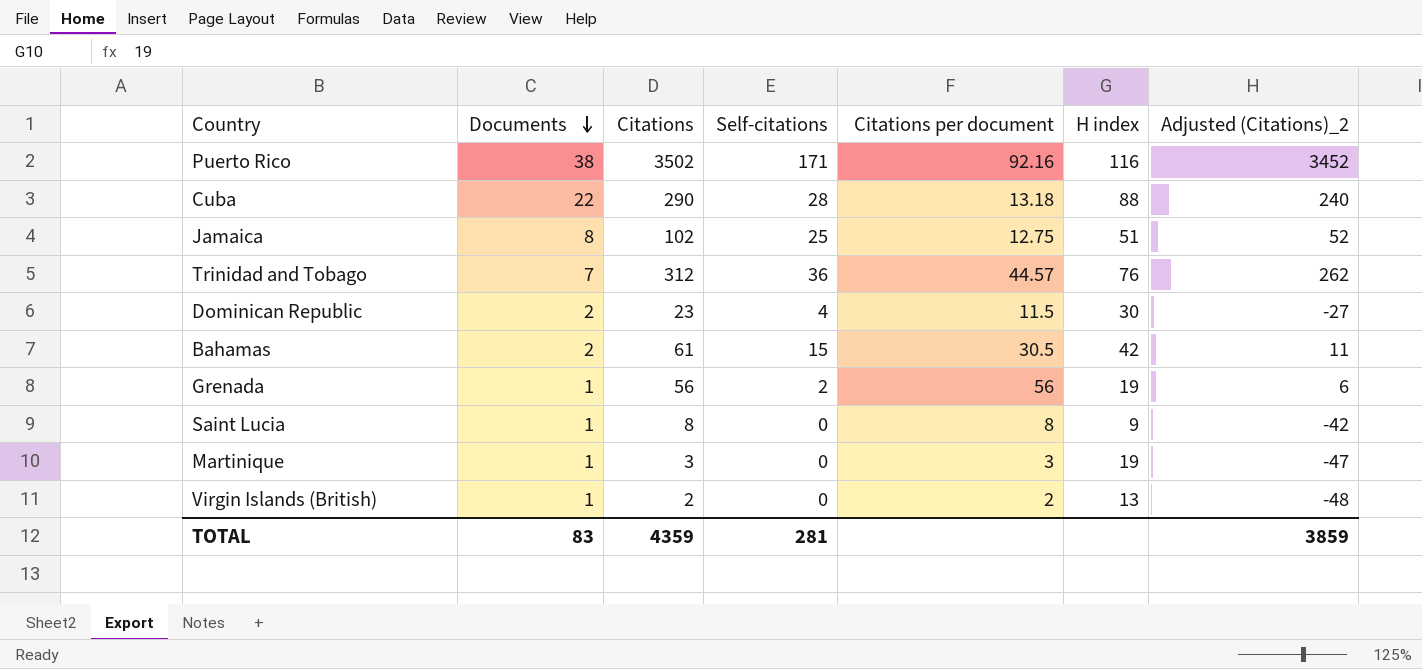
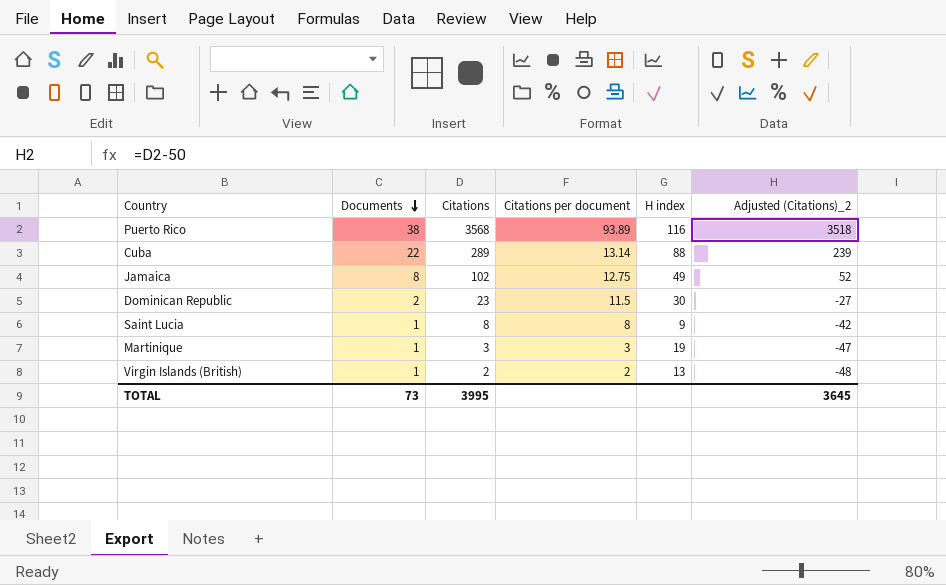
column Self-citations | position: 4 -> none
row Trinidad and Tobago: 7 | 312 | 36 | 44.57 | 76 | 262 -> none
row Bahamas: 2 | 61 | 15 | 30.5 | 42 | 11 -> none
row Grenada: 1 | 56 | 2 | 56 | 19 | 6 -> none
Puerto Rico | Citations: 3502 -> 3568
Puerto Rico | Citations per document: 92.16 -> 93.89
Puerto Rico | Adjusted (Citations)_2: 3452 -> 3518
Cuba | Citations: 290 -> 289
Cuba | Citations per document: 13.18 -> 13.14
Cuba | Adjusted (Citations)_2: 240 -> 239
Jamaica | H index: 51 -> 49
TOTAL | Documents: 83 -> 73
TOTAL | Citations: 4359 -> 3995
TOTAL | Adjusted (Citations)_2: 3859 -> 3645

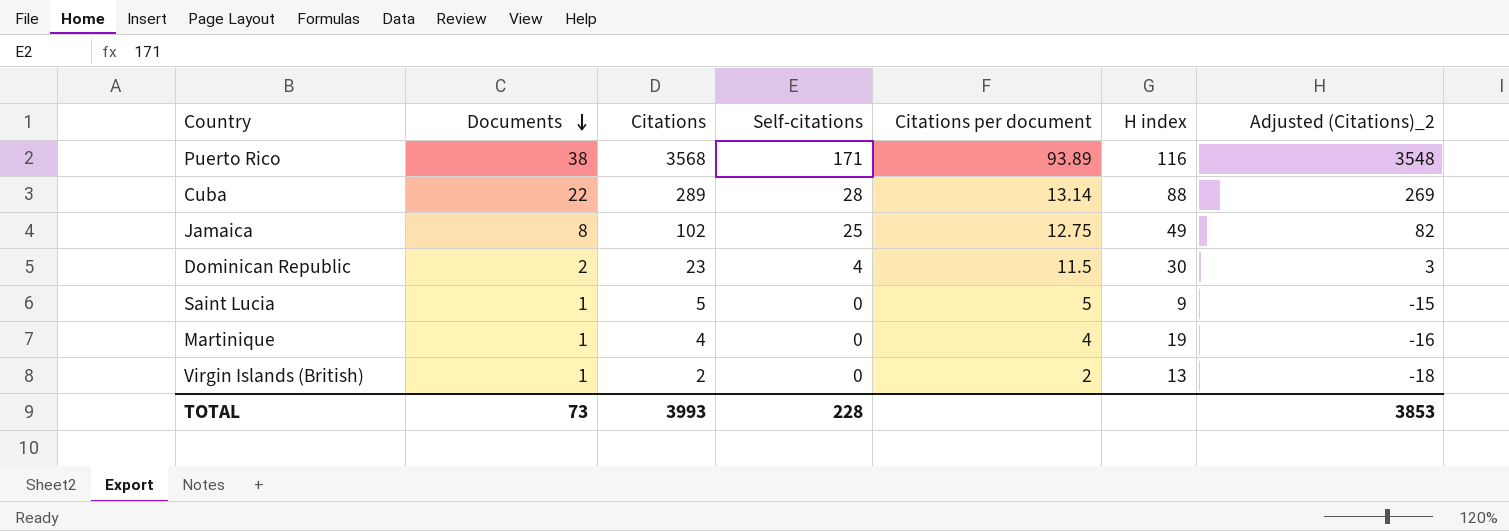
column Self-citations | position: none -> 4
column Adjusted (Citations)_2 | formula: [Citations] - 50 -> [Citations] - 20
Saint Lucia | Citations: 8 -> 5
Saint Lucia | Citations per document: 8 -> 5
Martinique | Citations: 3 -> 4
Martinique | Citations per document: 3 -> 4
TOTAL | Citations: 3995 -> 3993
TOTAL | Adjusted (Citations)_2: 3645 -> 3853

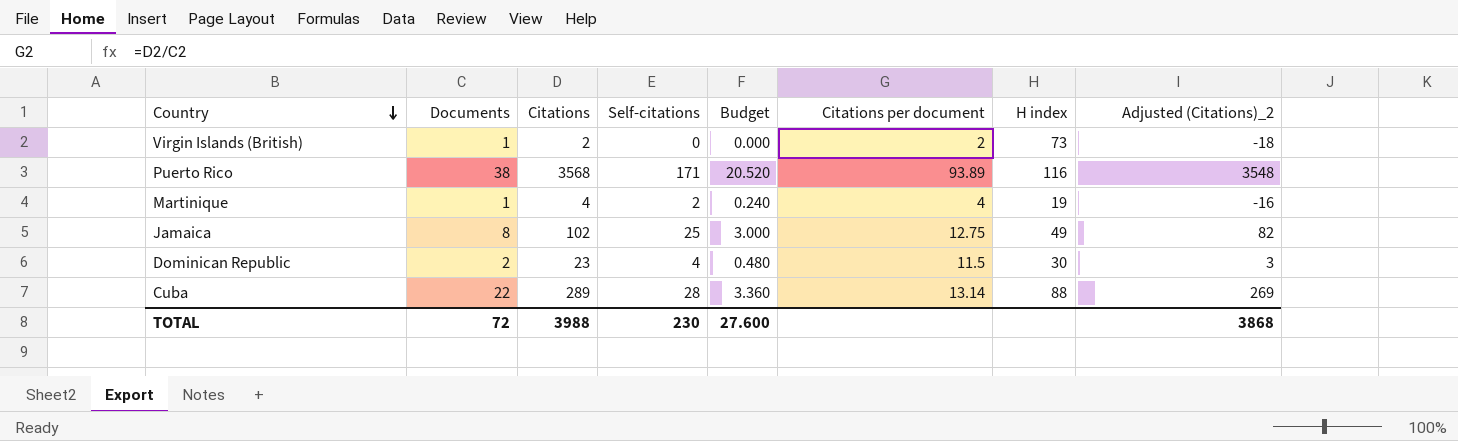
row order: Documents descending -> Country descending
column Budget | formula: none -> [Self-citations] * 0.12
row Saint Lucia: 1 | 5 | 0 | 5 | 9 | -15 -> none
Virgin Islands (British) | H index: 13 -> 73
Martinique | Self-citations: 0 -> 2
TOTAL | Documents: 73 -> 72
TOTAL | Citations: 3993 -> 3988
TOTAL | Self-citations: 228 -> 230
TOTAL | Adjusted (Citations)_2: 3853 -> 3868

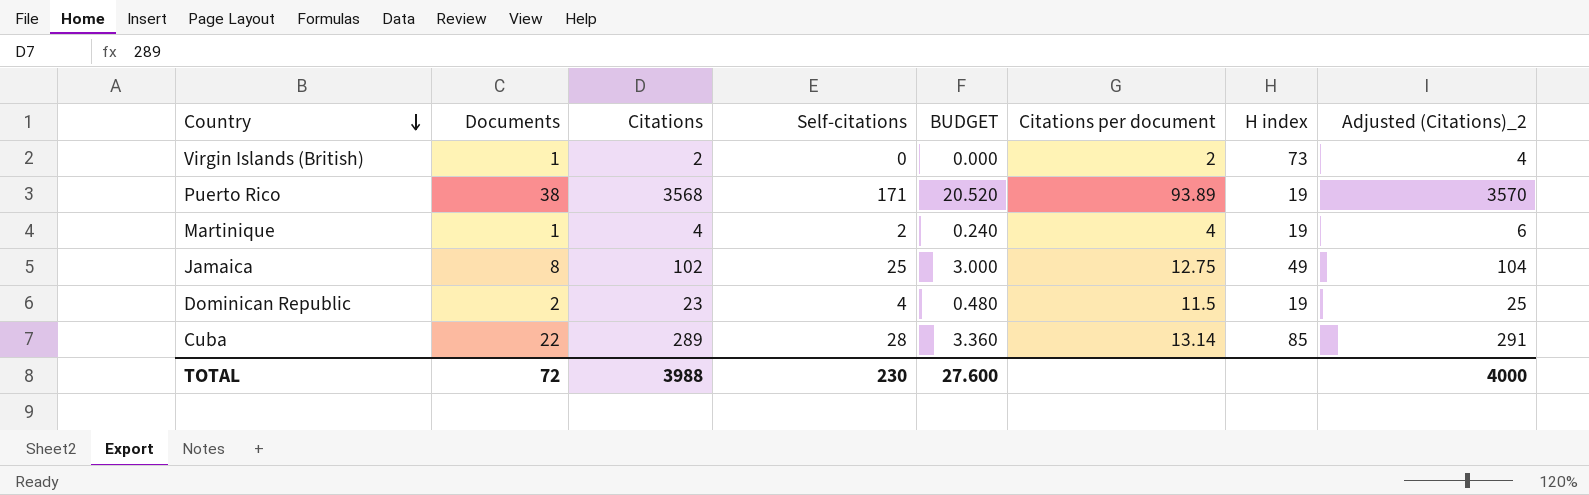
column name: Budget -> BUDGET
column Adjusted (Citations)_2 | formula: [Citations] - 20 -> [Citations] + 2
Puerto Rico | H index: 116 -> 19
Dominican Republic | H index: 30 -> 19
Cuba | H index: 88 -> 85
TOTAL | Adjusted (Citations)_2: 3868 -> 4000

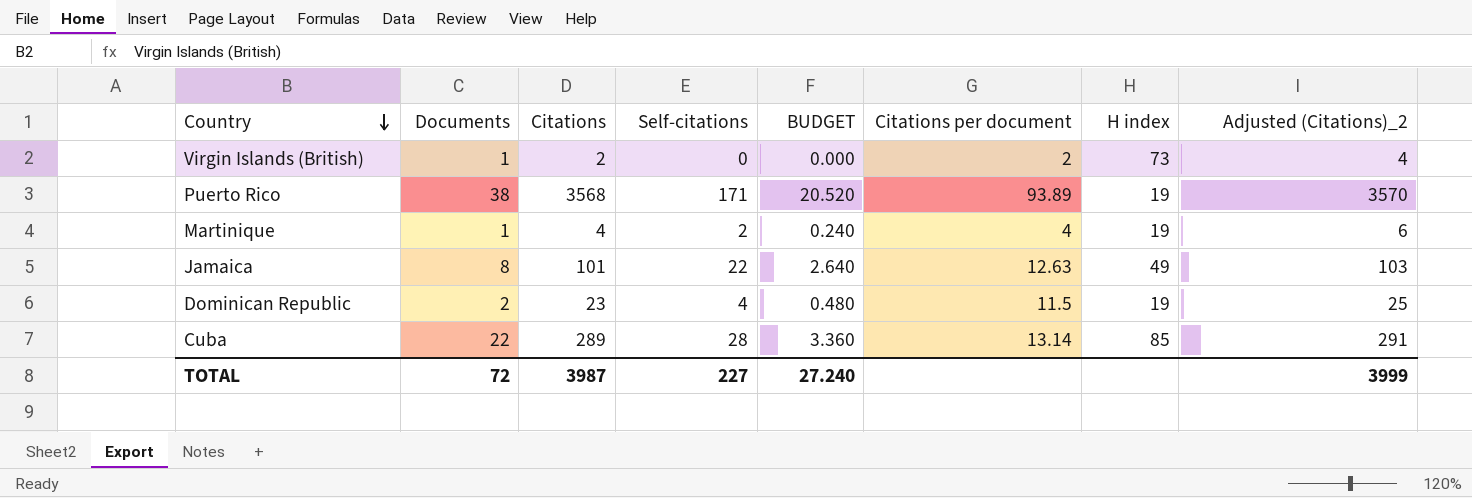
Jamaica | Citations: 102 -> 101
Jamaica | Self-citations: 25 -> 22
Jamaica | BUDGET: 3.000 -> 2.640
Jamaica | Citations per document: 12.75 -> 12.63
Jamaica | Adjusted (Citations)_2: 104 -> 103
TOTAL | Citations: 3988 -> 3987
TOTAL | Self-citations: 230 -> 227
TOTAL | BUDGET: 27.600 -> 27.240
TOTAL | Adjusted (Citations)_2: 4000 -> 3999

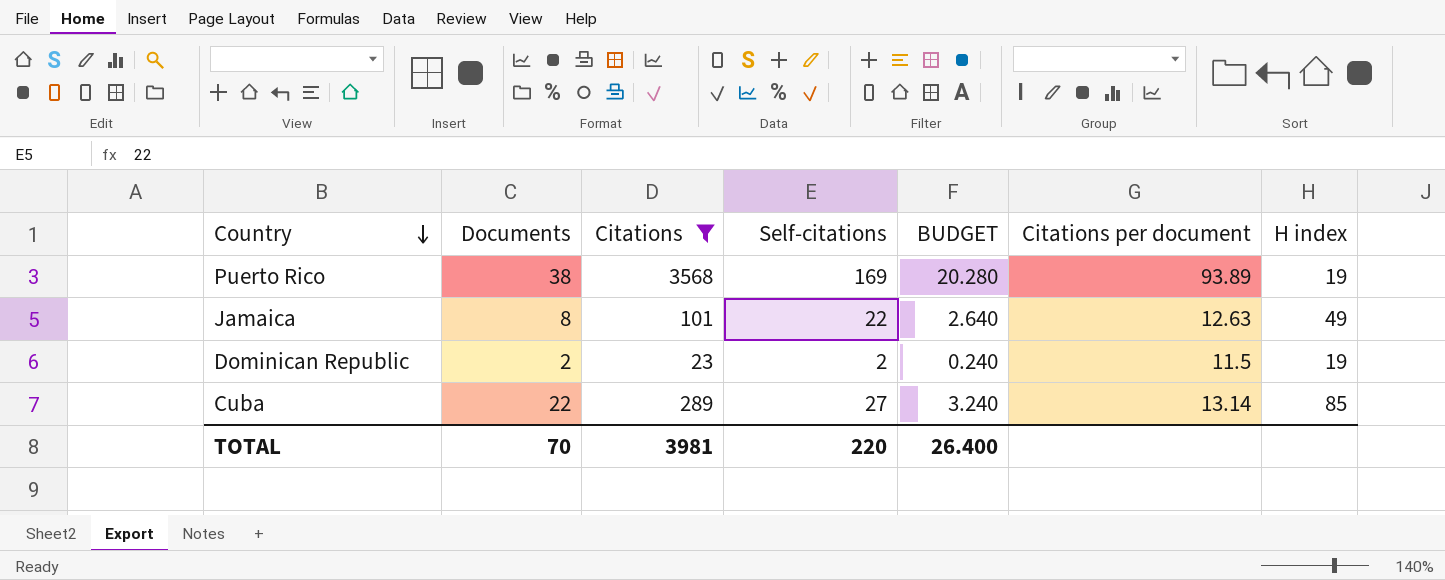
filter: none -> Citations >= 23
column Adjusted (Citations)_2 | formula: [Citations] + 2 -> none
Puerto Rico | Self-citations: 171 -> 169
Puerto Rico | BUDGET: 20.520 -> 20.280
Dominican Republic | Self-citations: 4 -> 2
Dominican Republic | BUDGET: 0.480 -> 0.240
Cuba | Self-citations: 28 -> 27
Cuba | BUDGET: 3.360 -> 3.240
TOTAL | Documents: 72 -> 70
TOTAL | Citations: 3987 -> 3981
TOTAL | Self-citations: 227 -> 220
TOTAL | BUDGET: 27.240 -> 26.400

